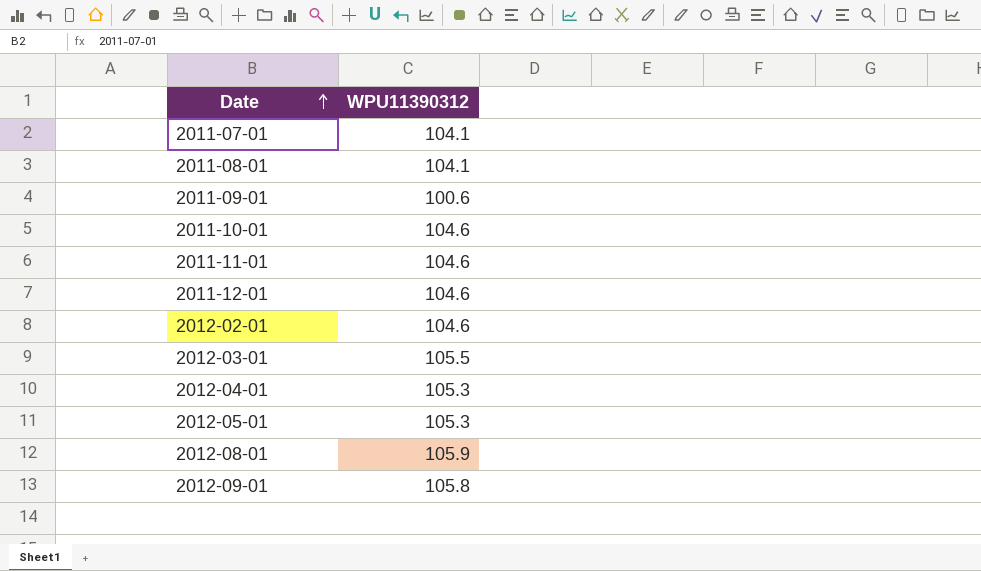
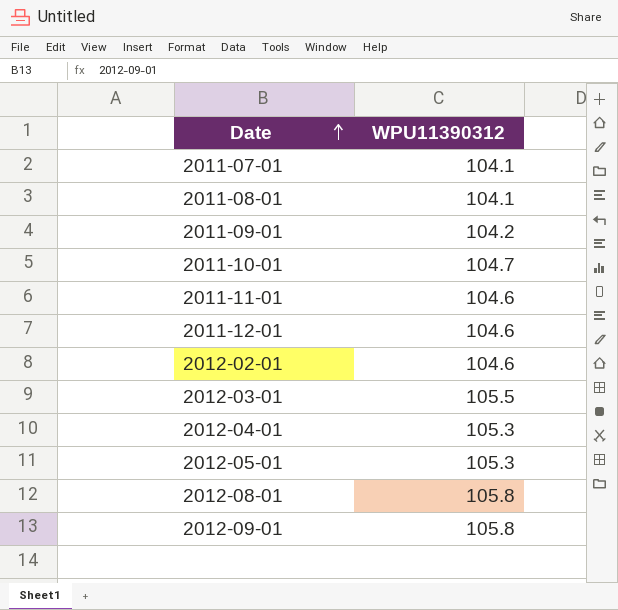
2011-09-01 | WPU11390312: 100.6 -> 104.2
2011-10-01 | WPU11390312: 104.6 -> 104.7
2012-08-01 | WPU11390312: 105.9 -> 105.8

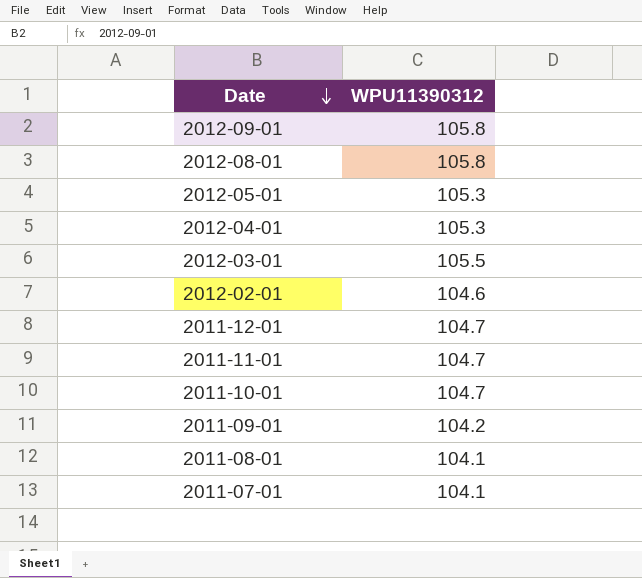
row order: Date ascending -> Date descending
2011-12-01 | WPU11390312: 104.6 -> 104.7
2011-11-01 | WPU11390312: 104.6 -> 104.7

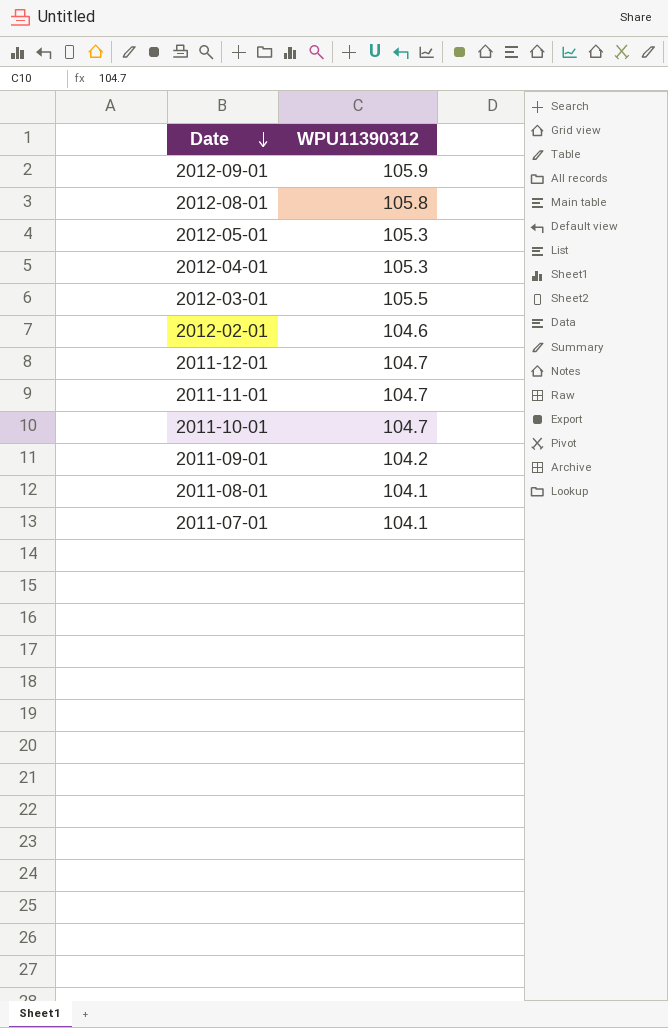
2012-09-01 | WPU11390312: 105.8 -> 105.9

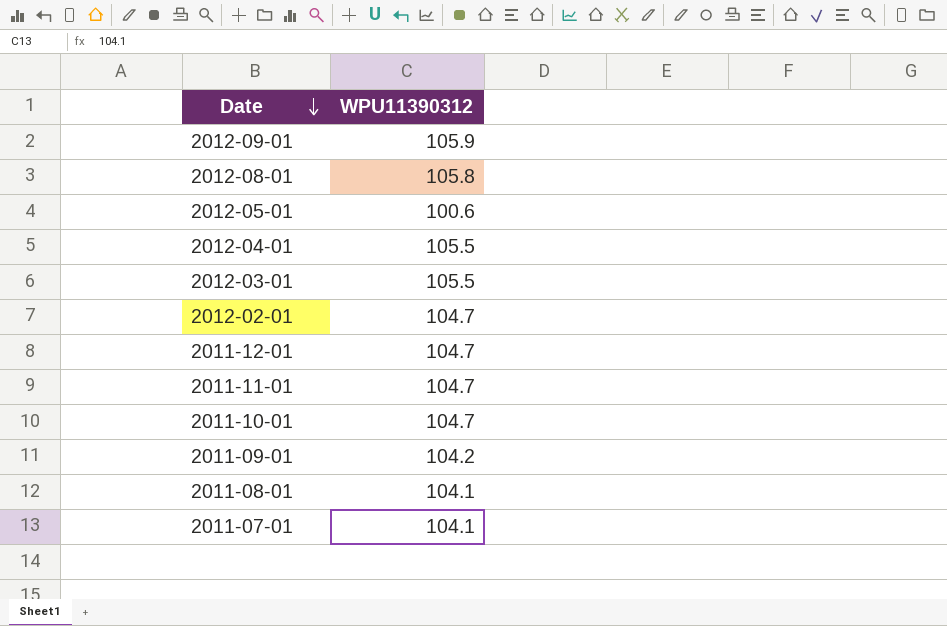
2012-05-01 | WPU11390312: 105.3 -> 100.6
2012-04-01 | WPU11390312: 105.3 -> 105.5
2012-02-01 | WPU11390312: 104.6 -> 104.7

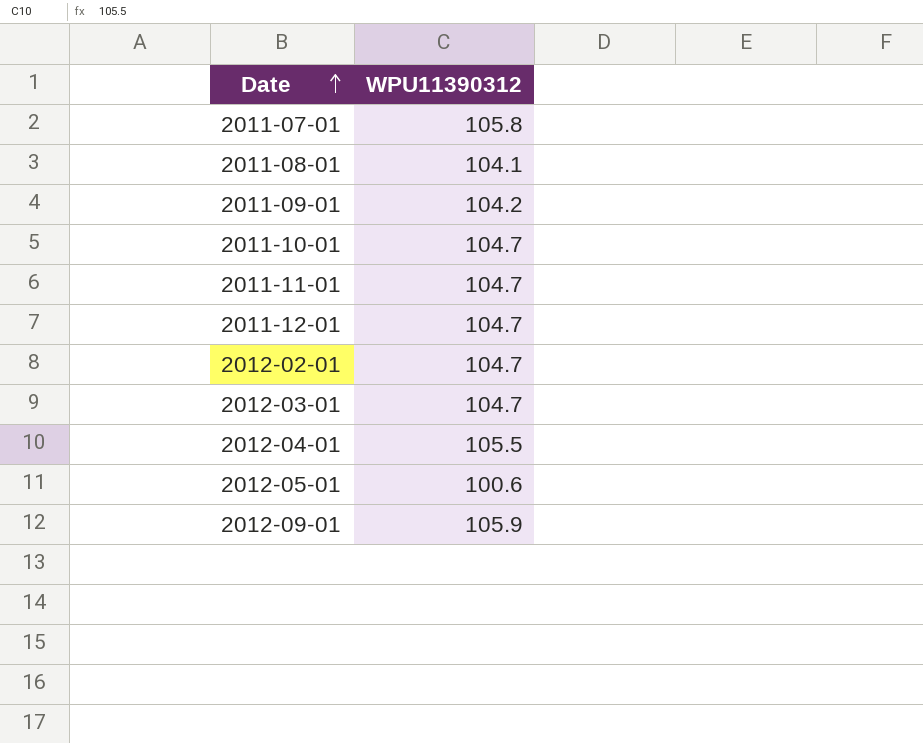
row order: Date descending -> Date ascending
row 2012-08-01: 105.8 -> none
2011-07-01 | WPU11390312: 104.1 -> 105.8
2012-03-01 | WPU11390312: 105.5 -> 104.7

